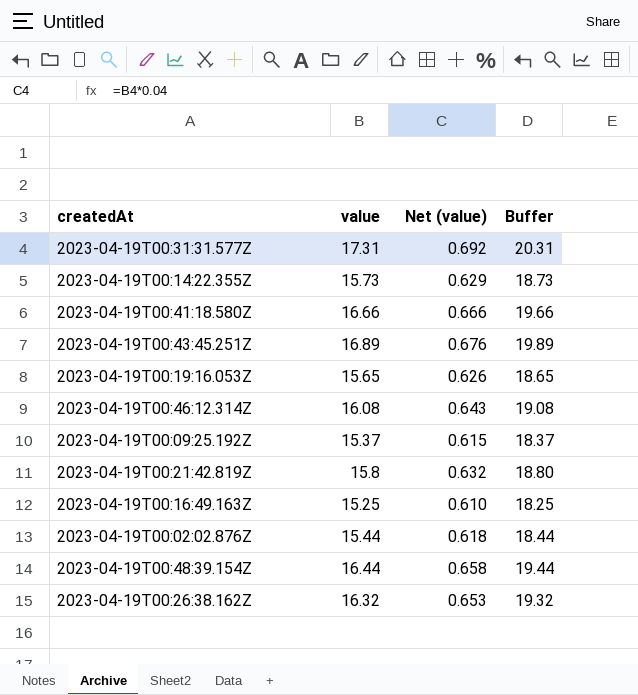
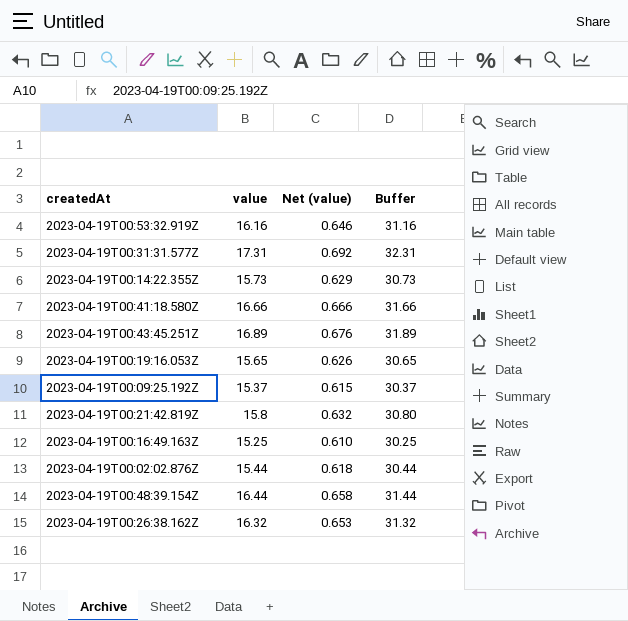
column Buffer | formula: [value] + 3 -> [value] + 15
row 2023-04-19T00:46:12.314Z: 16.08 | 0.643 | 19.08 -> none
row 2023-04-19T00:53:32.919Z: none -> 16.16 | 0.646 | 31.16

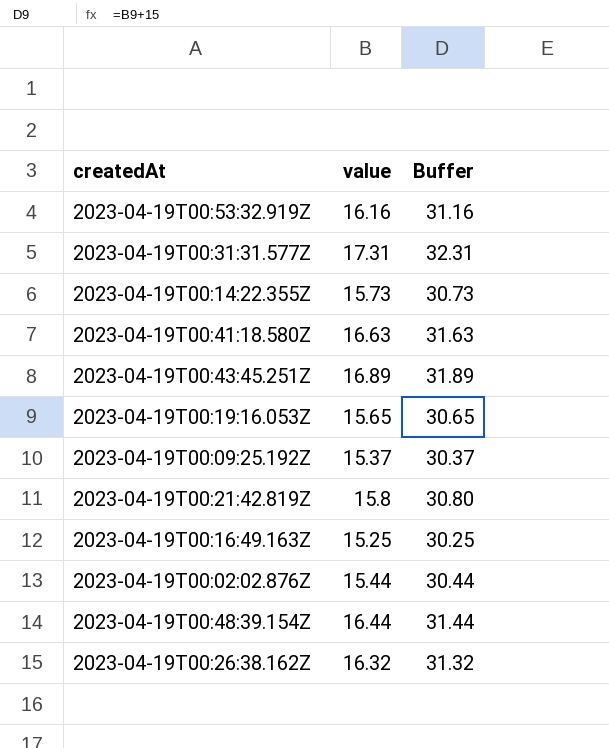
column Net (value) | formula: [value] * 0.04 -> none
2023-04-19T00:41:18.580Z | value: 16.66 -> 16.63
2023-04-19T00:41:18.580Z | Buffer: 31.66 -> 31.63

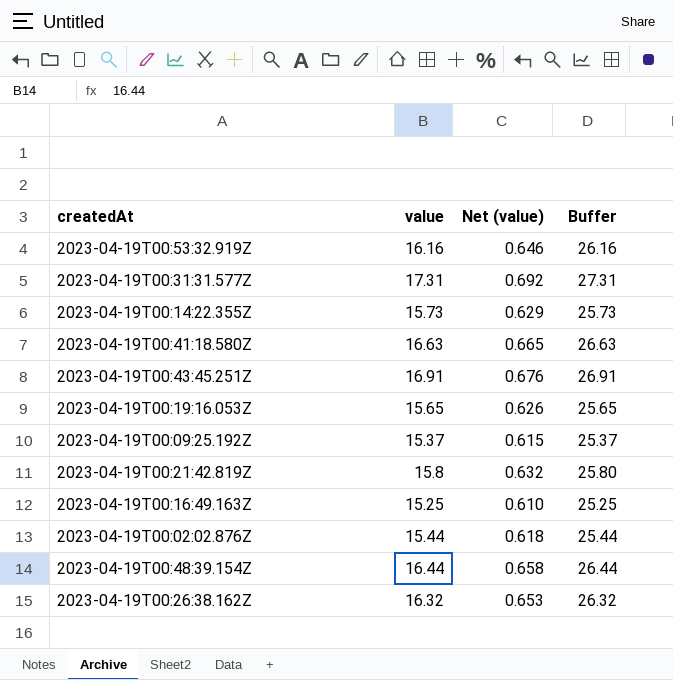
column Net (value) | formula: none -> [value] * 0.04
column Buffer | formula: [value] + 15 -> [value] + 10
2023-04-19T00:43:45.251Z | value: 16.89 -> 16.91

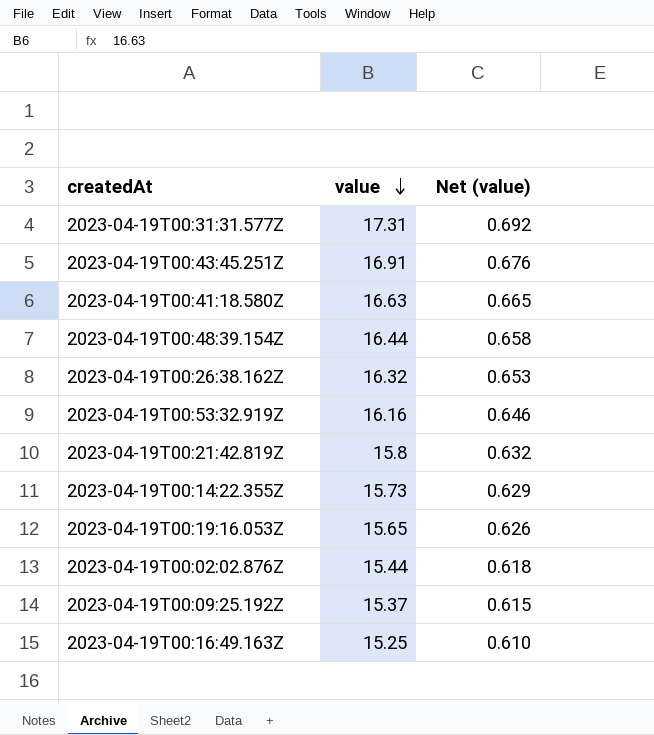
row order: none -> value descending
column Buffer | formula: [value] + 10 -> none

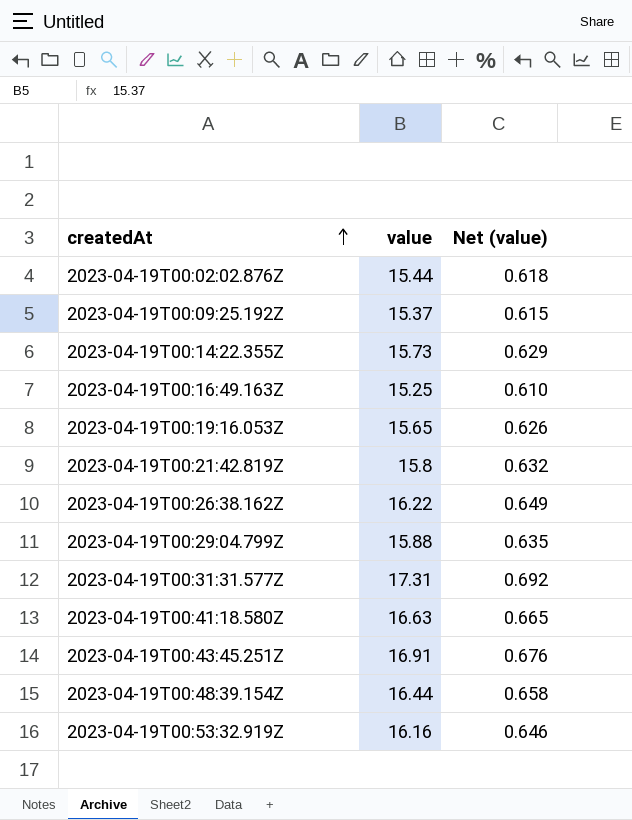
row order: value descending -> createdAt ascending
2023-04-19T00:26:38.162Z | value: 16.32 -> 16.22
2023-04-19T00:26:38.162Z | Net (value): 0.653 -> 0.649
row 2023-04-19T00:29:04.799Z: none -> 15.88 | 0.635

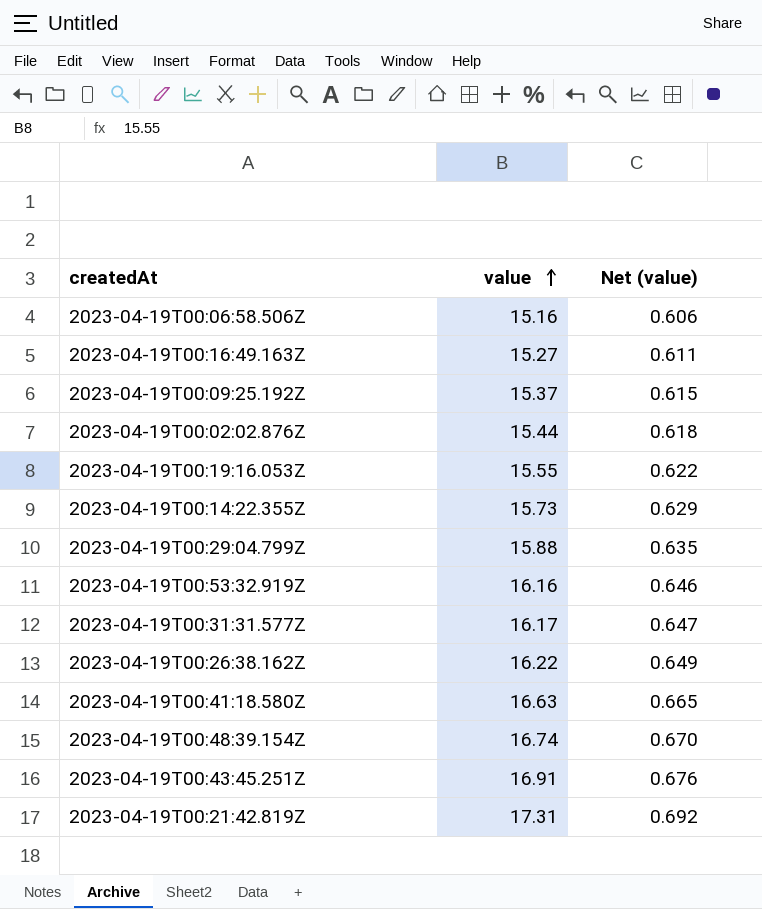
row order: createdAt ascending -> value ascending
row 2023-04-19T00:06:58.506Z: none -> 15.16 | 0.606
2023-04-19T00:16:49.163Z | value: 15.25 -> 15.27
2023-04-19T00:16:49.163Z | Net (value): 0.610 -> 0.611
2023-04-19T00:19:16.053Z | value: 15.65 -> 15.55
2023-04-19T00:19:16.053Z | Net (value): 0.626 -> 0.622
2023-04-19T00:31:31.577Z | value: 17.31 -> 16.17
2023-04-19T00:31:31.577Z | Net (value): 0.692 -> 0.647
2023-04-19T00:48:39.154Z | value: 16.44 -> 16.74
2023-04-19T00:48:39.154Z | Net (value): 0.658 -> 0.670
2023-04-19T00:21:42.819Z | value: 15.8 -> 17.31
2023-04-19T00:21:42.819Z | Net (value): 0.632 -> 0.692

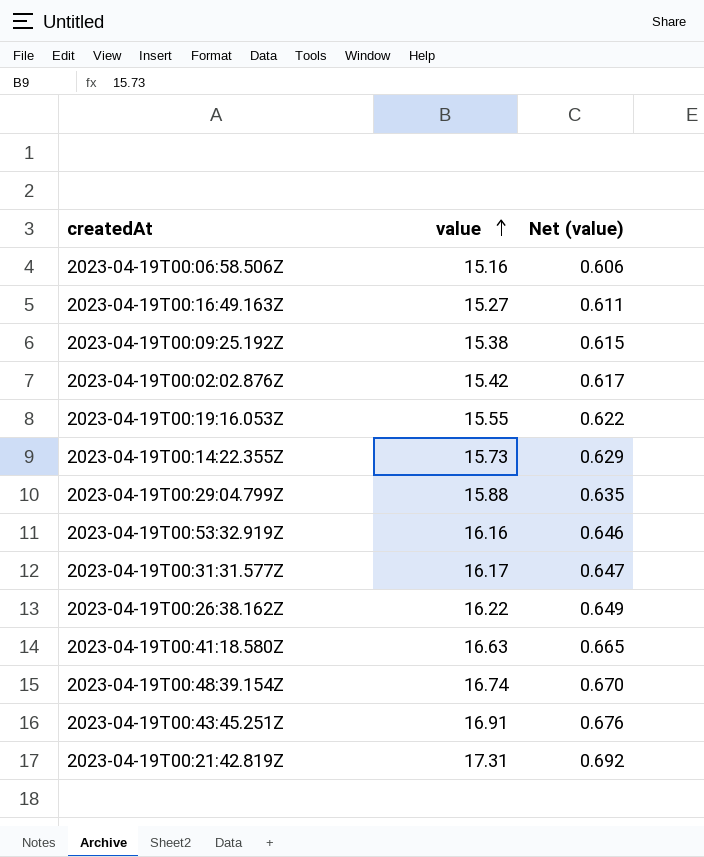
2023-04-19T00:09:25.192Z | value: 15.37 -> 15.38
2023-04-19T00:02:02.876Z | value: 15.44 -> 15.42
2023-04-19T00:02:02.876Z | Net (value): 0.618 -> 0.617

